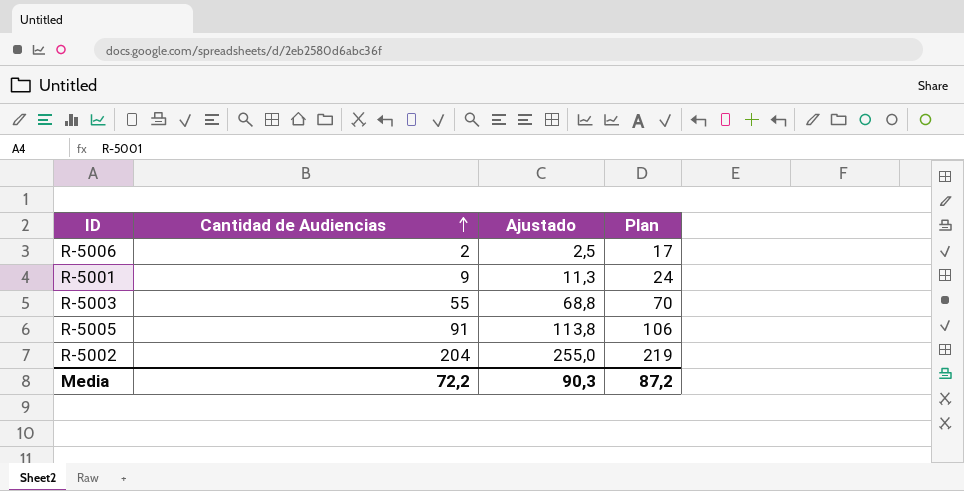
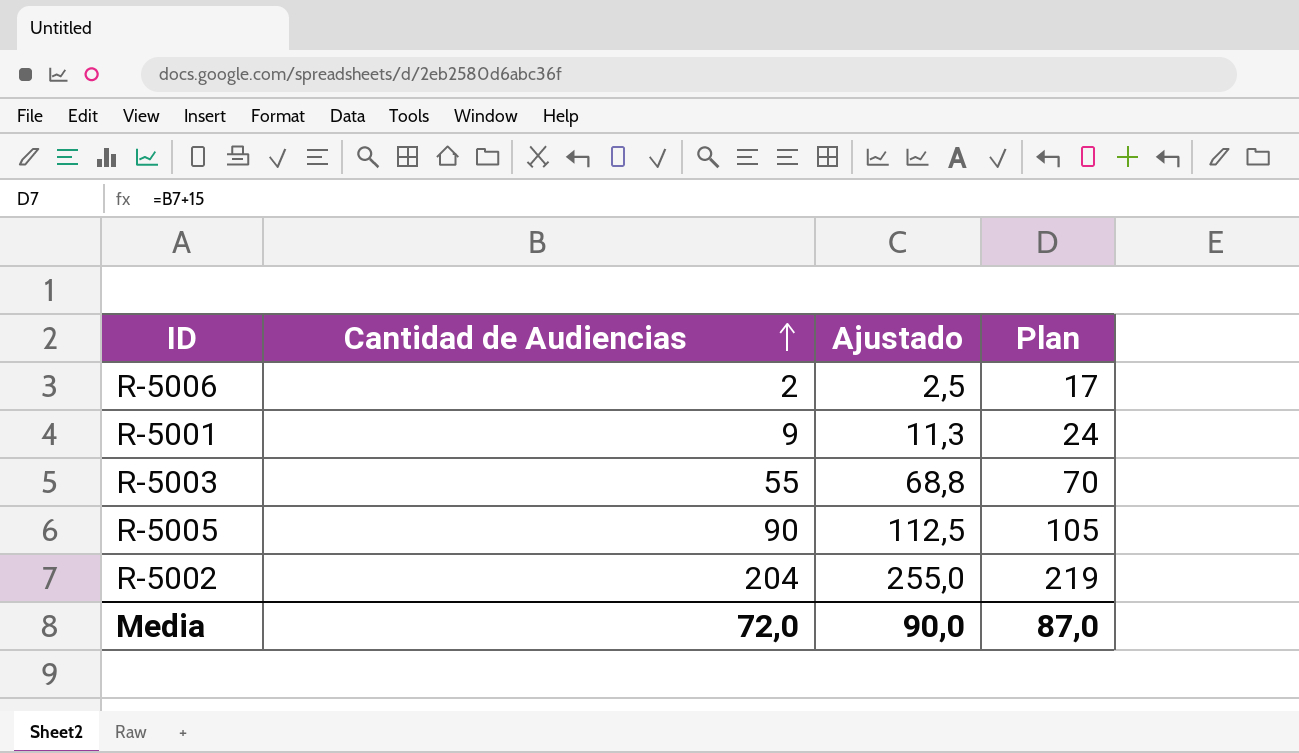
R-5005 | Cantidad de Audiencias: 91 -> 90
R-5005 | Ajustado: 113,8 -> 112,5
R-5005 | Plan: 106 -> 105
Media | Cantidad de Audiencias: 72,2 -> 72,0
Media | Ajustado: 90,3 -> 90,0
Media | Plan: 87,2 -> 87,0

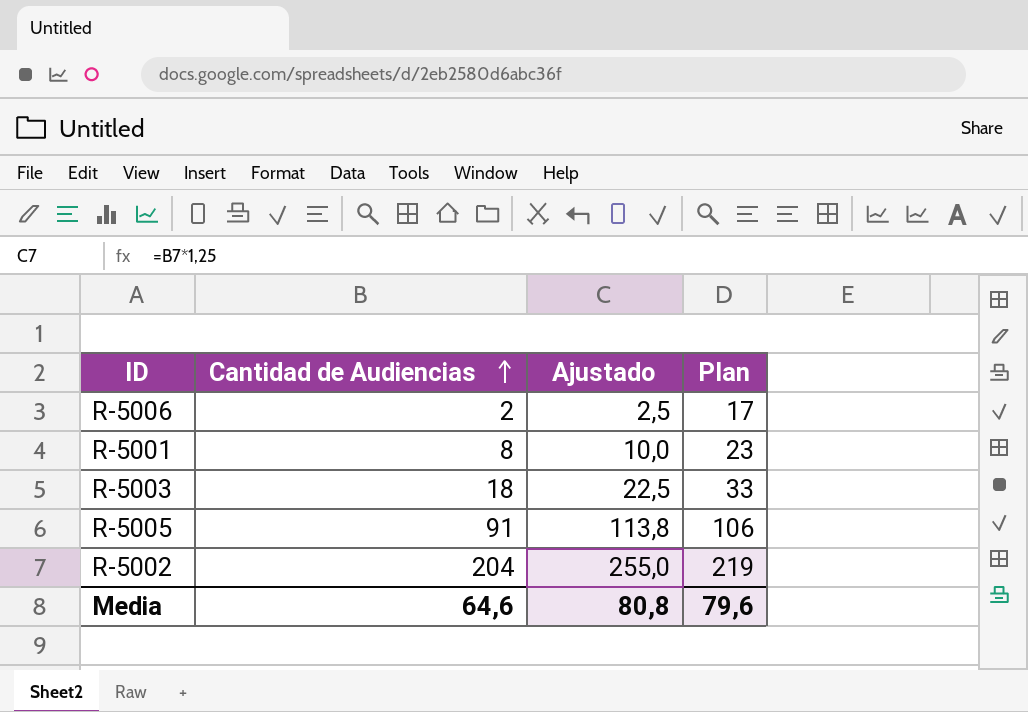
R-5001 | Cantidad de Audiencias: 9 -> 8
R-5001 | Ajustado: 11,3 -> 10,0
R-5001 | Plan: 24 -> 23
R-5003 | Cantidad de Audiencias: 55 -> 18
R-5003 | Ajustado: 68,8 -> 22,5
R-5003 | Plan: 70 -> 33
R-5005 | Cantidad de Audiencias: 90 -> 91
R-5005 | Ajustado: 112,5 -> 113,8
R-5005 | Plan: 105 -> 106
Media | Cantidad de Audiencias: 72,0 -> 64,6
Media | Ajustado: 90,0 -> 80,8
Media | Plan: 87,0 -> 79,6

